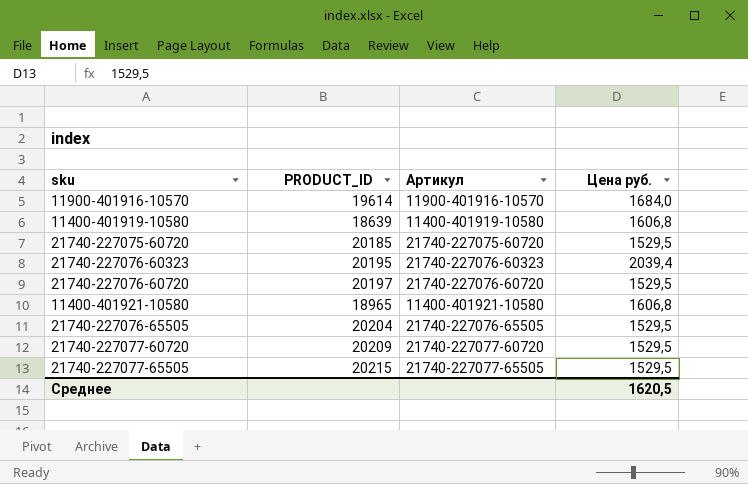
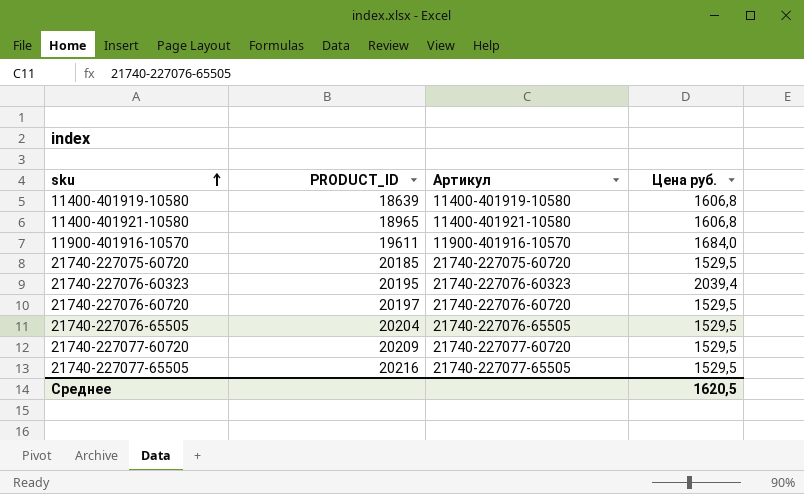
row order: none -> sku ascending
11900-401916-10570 | PRODUCT_ID: 19614 -> 19611
21740-227077-65505 | PRODUCT_ID: 20215 -> 20216

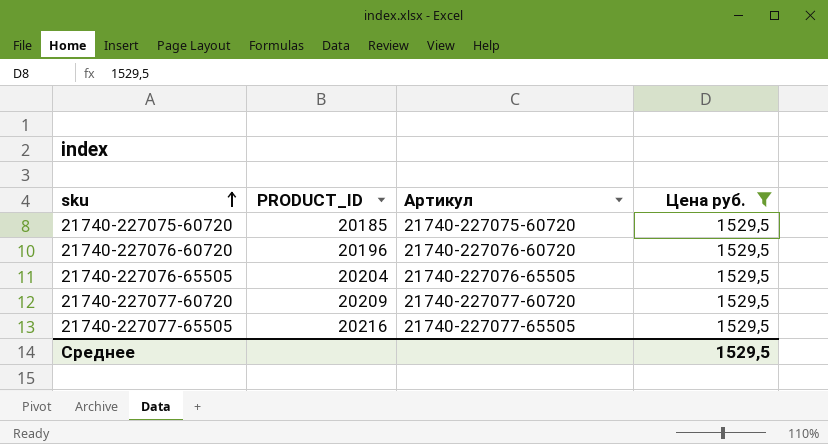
filter: none -> Цена руб. = 1529,5
21740-227076-60720 | PRODUCT_ID: 20197 -> 20196
Среднее | Цена руб.: 1620,5 -> 1529,5

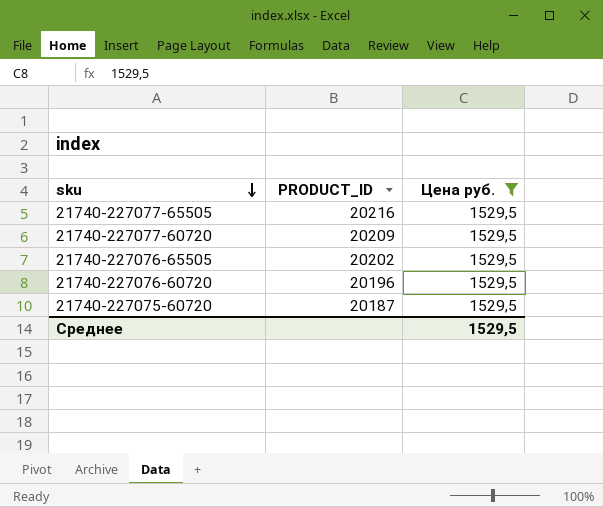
row order: sku ascending -> sku descending
column Артикул | position: 3 -> none
21740-227076-65505 | PRODUCT_ID: 20204 -> 20202
21740-227075-60720 | PRODUCT_ID: 20185 -> 20187

